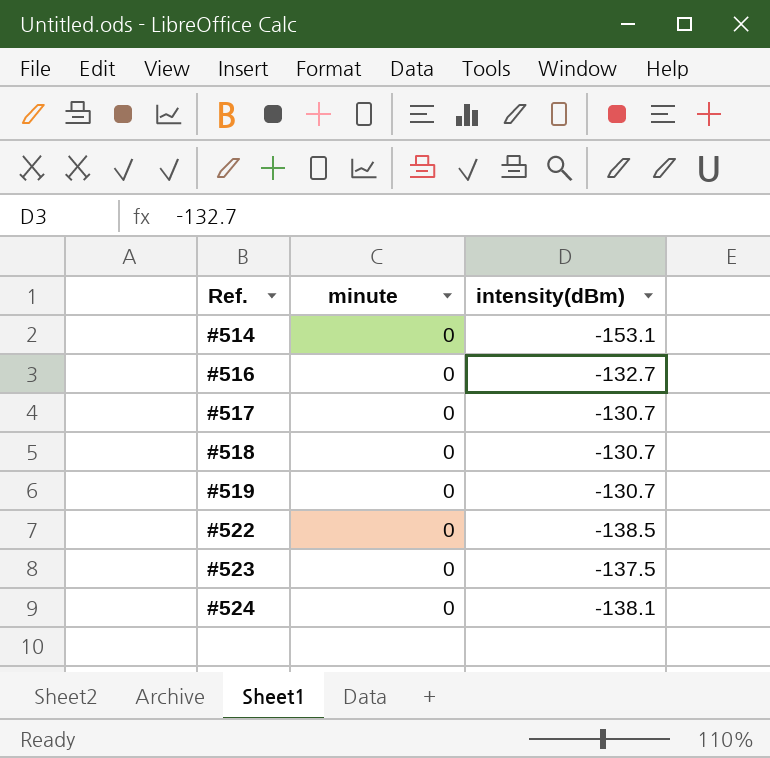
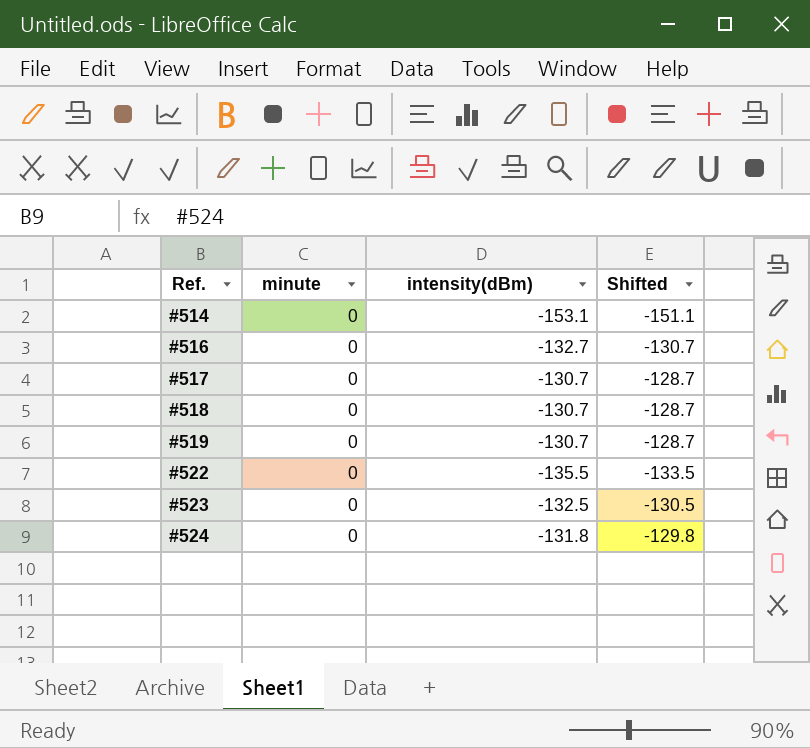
column Shifted | formula: none -> [intensity(dBm)] + 2
#522 | intensity(dBm): -138.5 -> -135.5
#523 | intensity(dBm): -137.5 -> -132.5
#524 | intensity(dBm): -138.1 -> -131.8

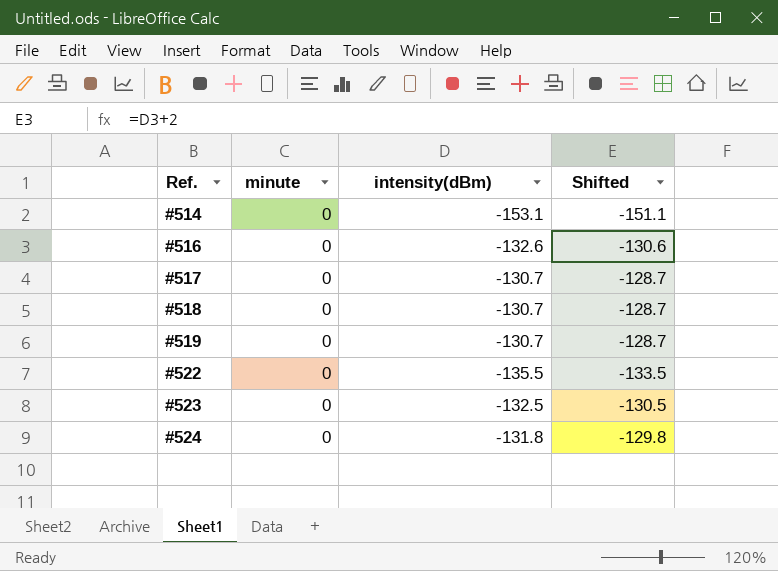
#516 | intensity(dBm): -132.7 -> -132.6
#516 | Shifted: -130.7 -> -130.6

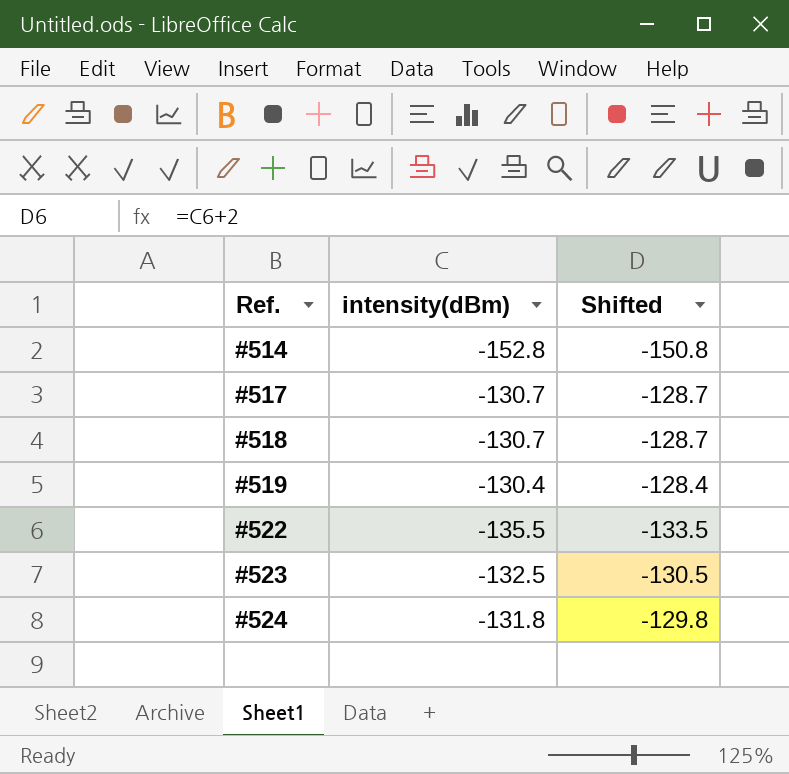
column minute | position: 2 -> none
row #516: 0 | -132.6 | -130.6 -> none
#514 | intensity(dBm): -153.1 -> -152.8
#514 | Shifted: -151.1 -> -150.8
#519 | intensity(dBm): -130.7 -> -130.4
#519 | Shifted: -128.7 -> -128.4

